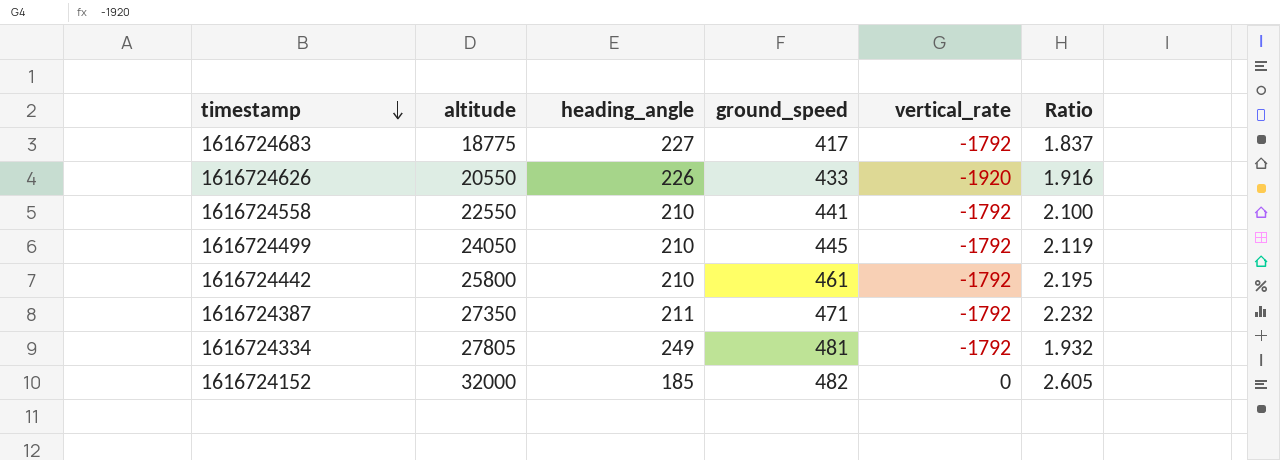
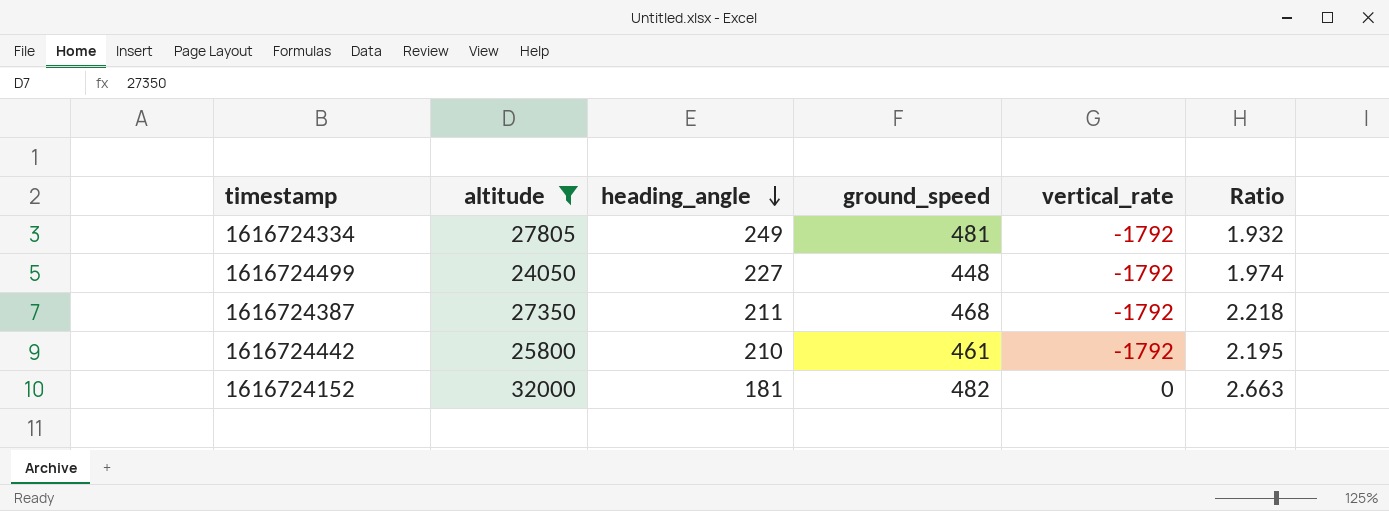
filter: none -> altitude >= 24050
row order: timestamp descending -> heading_angle descending
1616724499 | heading_angle: 210 -> 227
1616724499 | ground_speed: 445 -> 448
1616724499 | Ratio: 2.119 -> 1.974
1616724387 | ground_speed: 471 -> 468
1616724387 | Ratio: 2.232 -> 2.218
1616724152 | heading_angle: 185 -> 181
1616724152 | Ratio: 2.605 -> 2.663

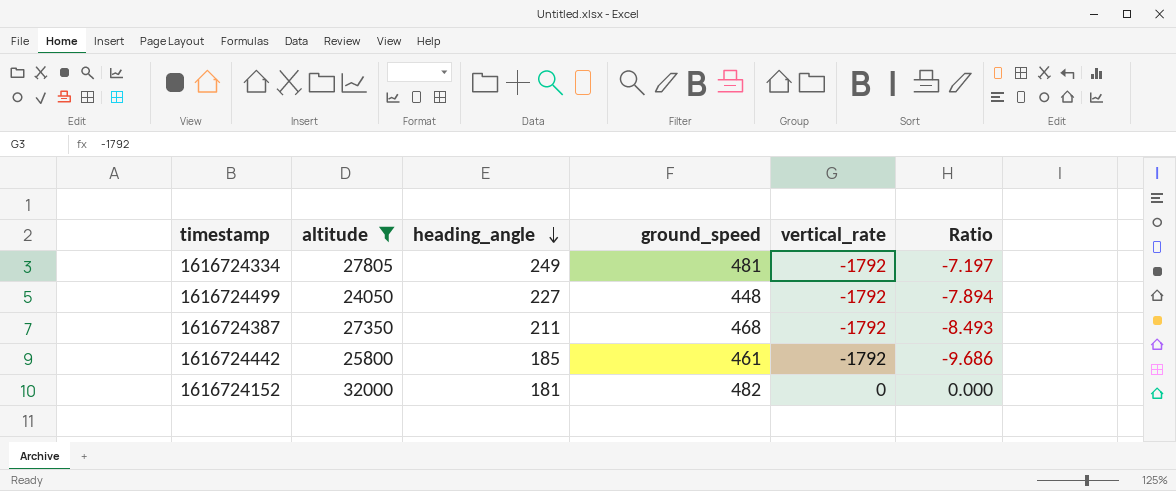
column Ratio | formula: [ground_speed] / [heading_angle] -> [vertical_rate] / [heading_angle]
1616724442 | heading_angle: 210 -> 185

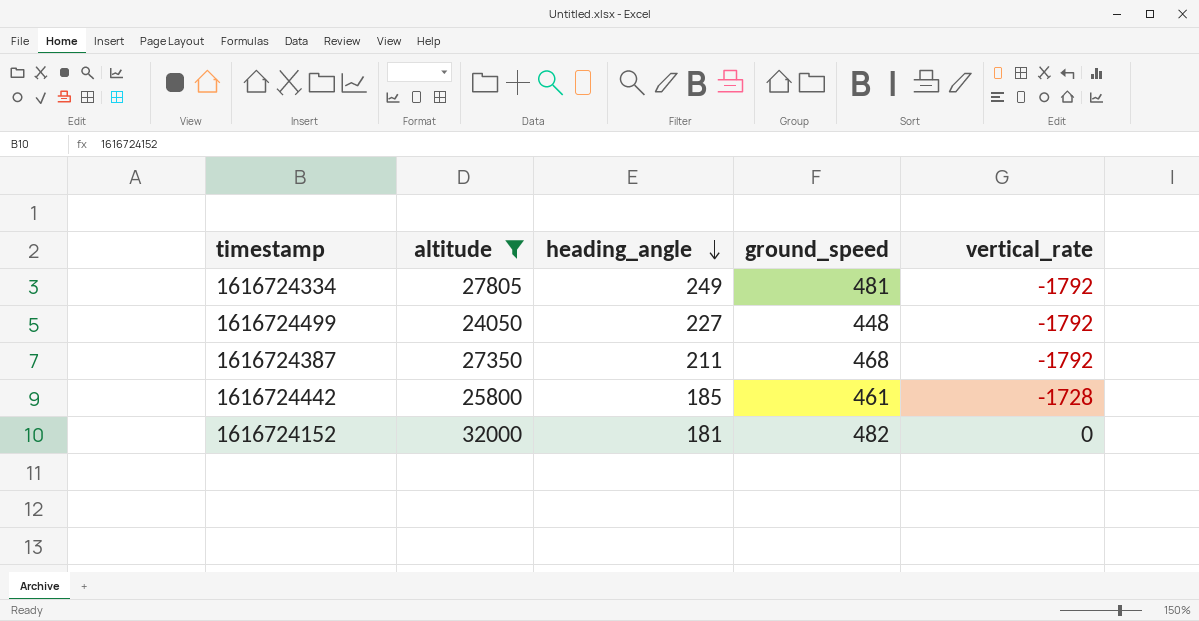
column Ratio | formula: [vertical_rate] / [heading_angle] -> none
1616724442 | vertical_rate: -1792 -> -1728

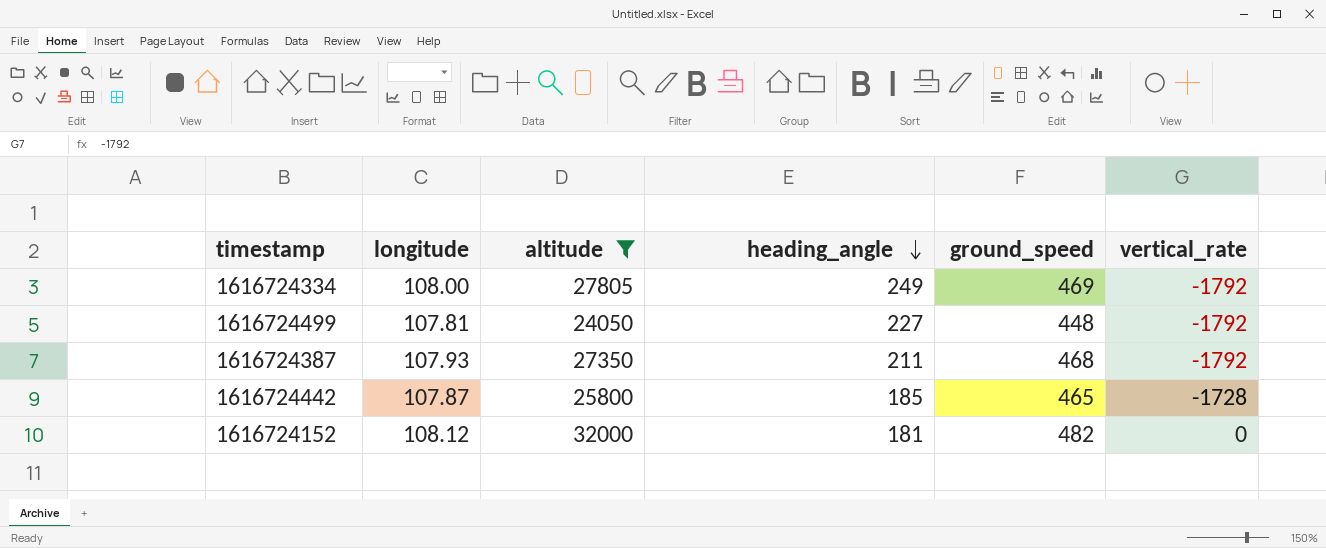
column longitude | position: none -> 2
1616724334 | ground_speed: 481 -> 469
1616724442 | ground_speed: 461 -> 465

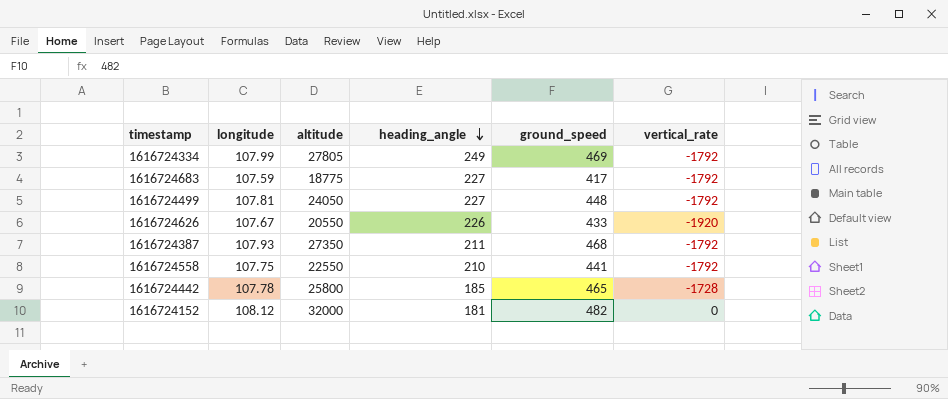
filter: altitude >= 24050 -> none
1616724334 | longitude: 108.00 -> 107.99
1616724442 | longitude: 107.87 -> 107.78

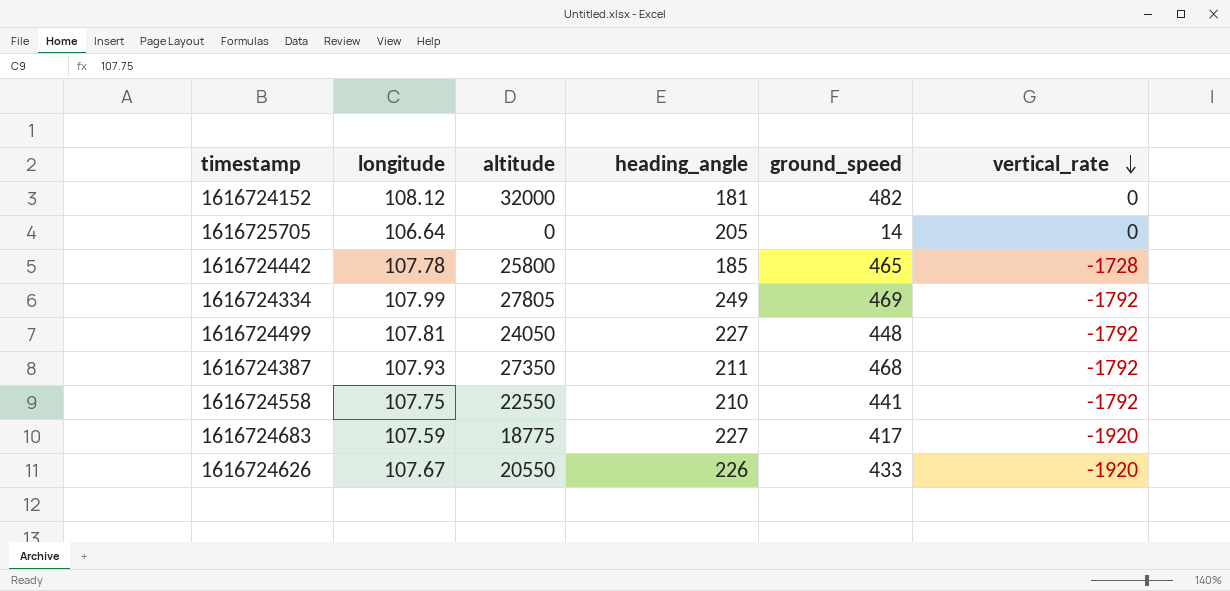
row order: heading_angle descending -> vertical_rate descending
row 1616725705: none -> 106.64 | 0 | 205 | 14 | 0
1616724683 | vertical_rate: -1792 -> -1920

